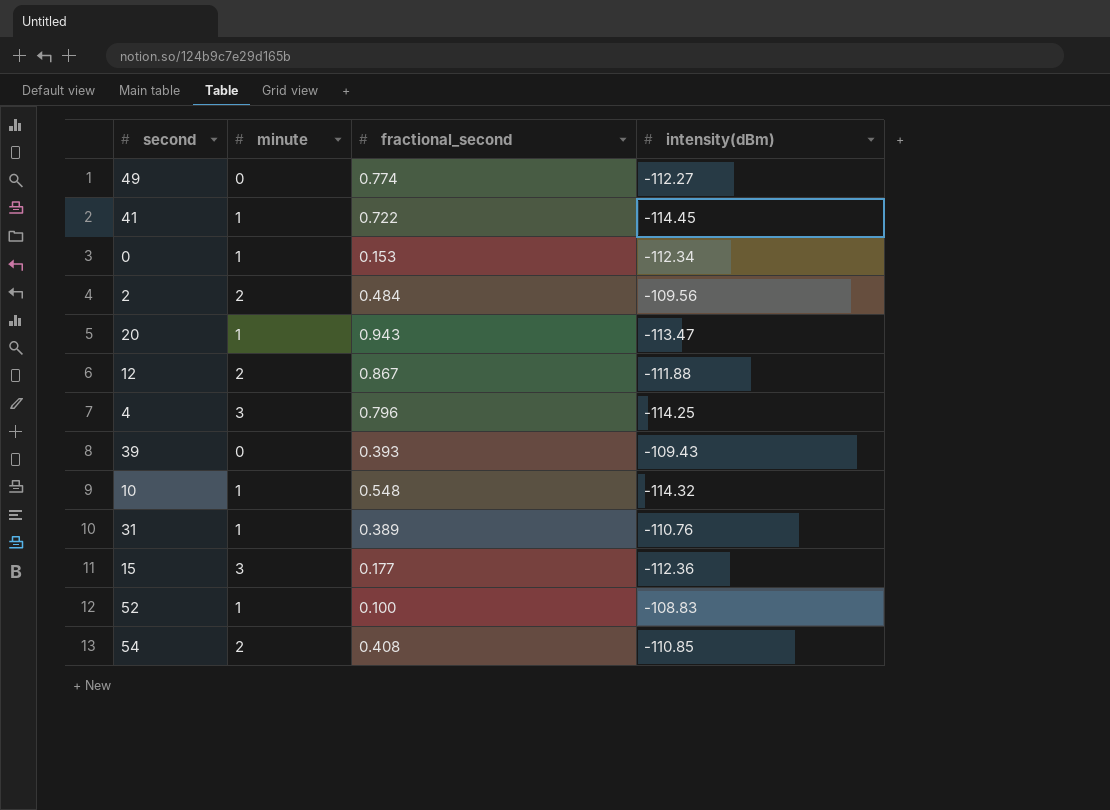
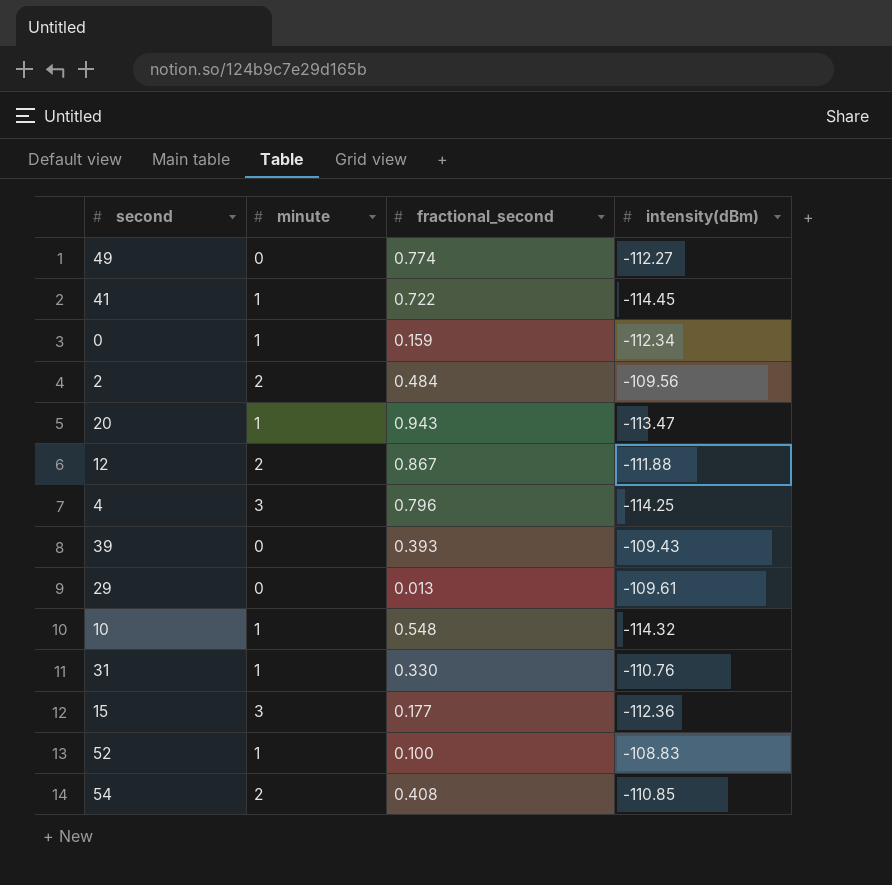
0 | fractional_second: 0.153 -> 0.159
row 29: none -> 0 | 0.013 | -109.61
31 | fractional_second: 0.389 -> 0.330

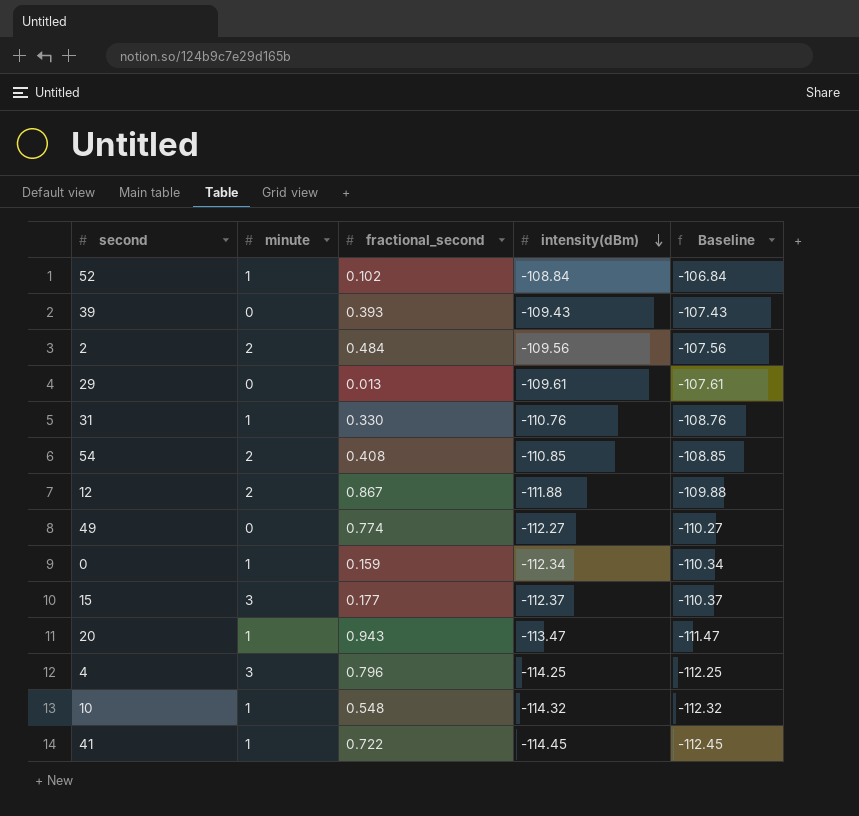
row order: none -> intensity(dBm) descending
column Baseline | formula: none -> [intensity(dBm)] + 2
52 | fractional_second: 0.100 -> 0.102
52 | intensity(dBm): -108.83 -> -108.84
15 | intensity(dBm): -112.36 -> -112.37

